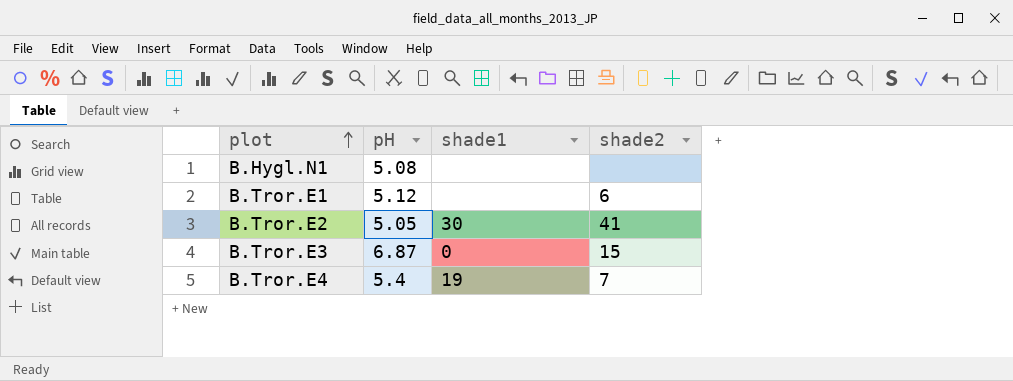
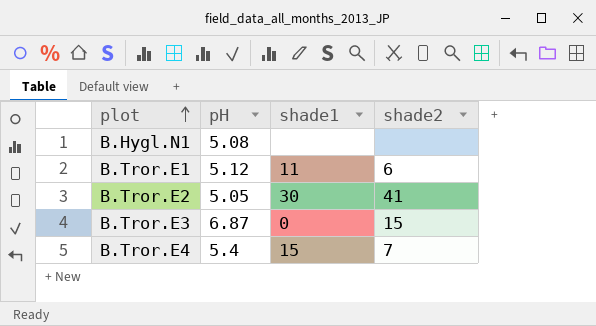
B.Tror.E1 | shade1: none -> 11
B.Tror.E4 | shade1: 19 -> 15

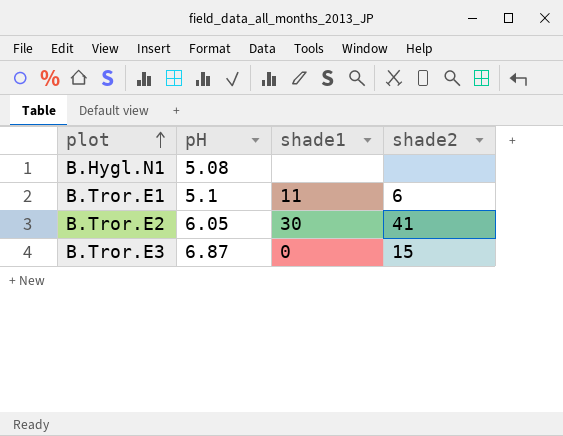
row B.Tror.E4: 5.4 | 15 | 7 -> none
B.Tror.E1 | pH: 5.12 -> 5.1
B.Tror.E2 | pH: 5.05 -> 6.05

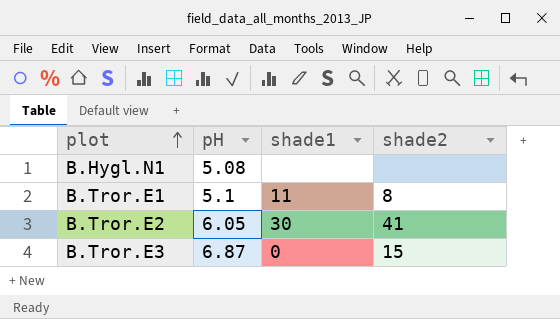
B.Tror.E1 | shade2: 6 -> 8

